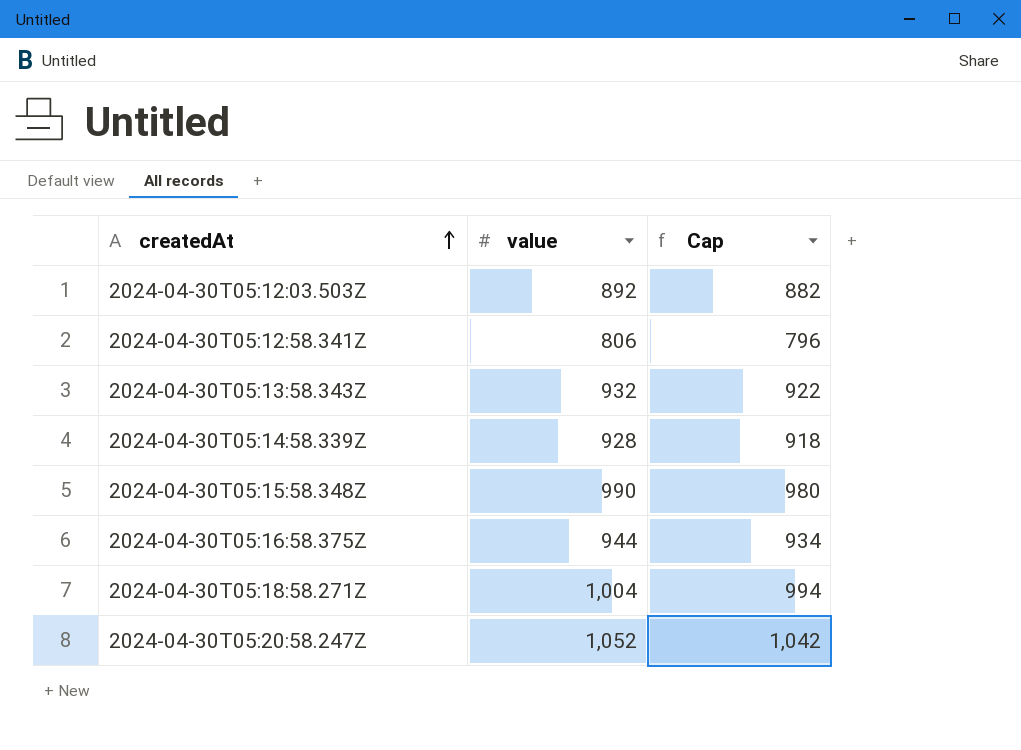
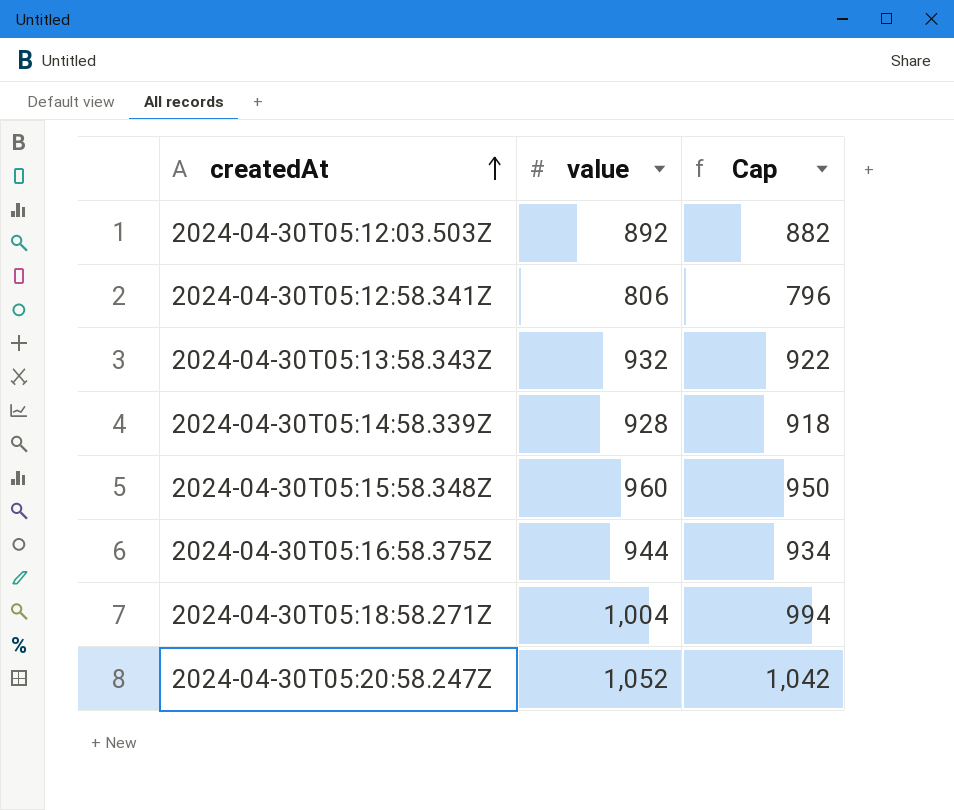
2024-04-30T05:15:58.348Z | value: 990 -> 960
2024-04-30T05:15:58.348Z | Cap: 980 -> 950

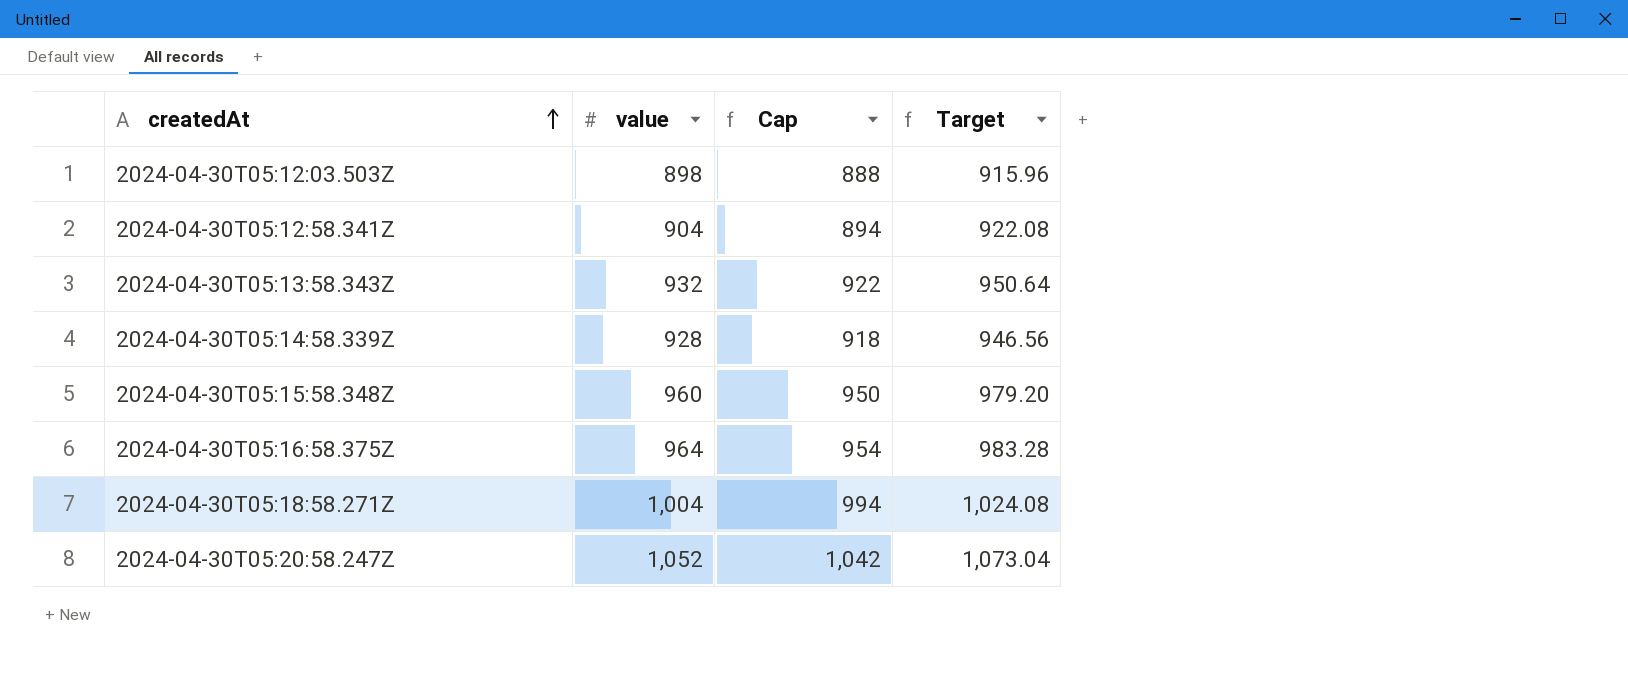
column Target | formula: none -> [value] * 1.02
2024-04-30T05:12:03.503Z | value: 892 -> 898
2024-04-30T05:12:03.503Z | Cap: 882 -> 888
2024-04-30T05:12:58.341Z | value: 806 -> 904
2024-04-30T05:12:58.341Z | Cap: 796 -> 894
2024-04-30T05:16:58.375Z | value: 944 -> 964
2024-04-30T05:16:58.375Z | Cap: 934 -> 954

